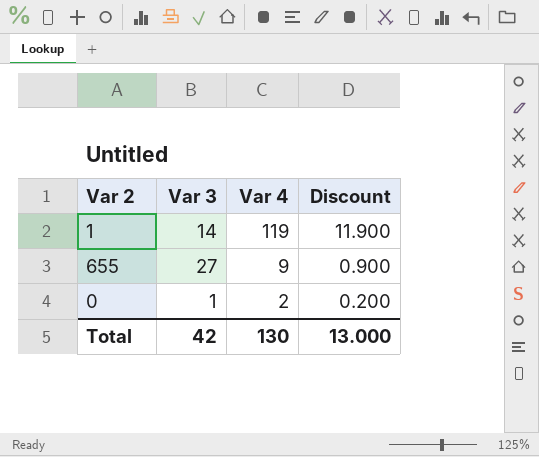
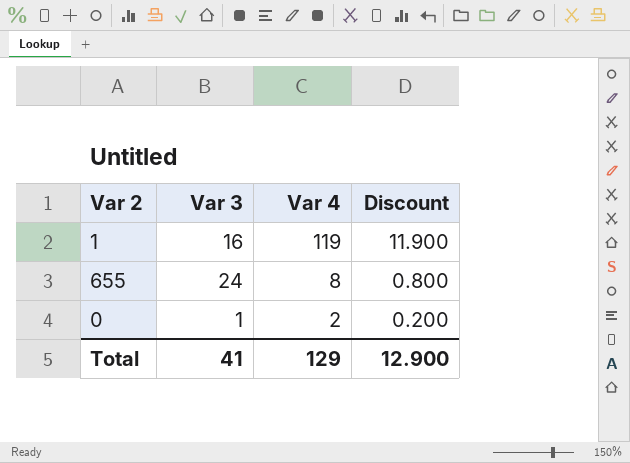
1 | Var 3: 14 -> 16
655 | Var 3: 27 -> 24
655 | Var 4: 9 -> 8
655 | Discount: 0.900 -> 0.800
Total | Var 3: 42 -> 41
Total | Var 4: 130 -> 129
Total | Discount: 13.000 -> 12.900

